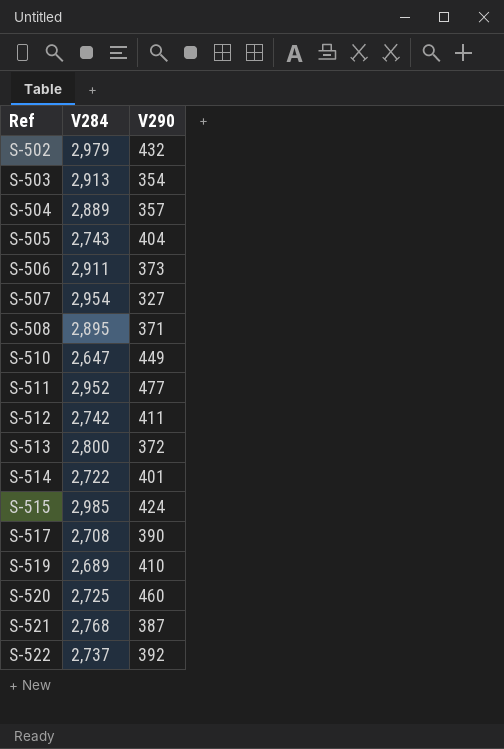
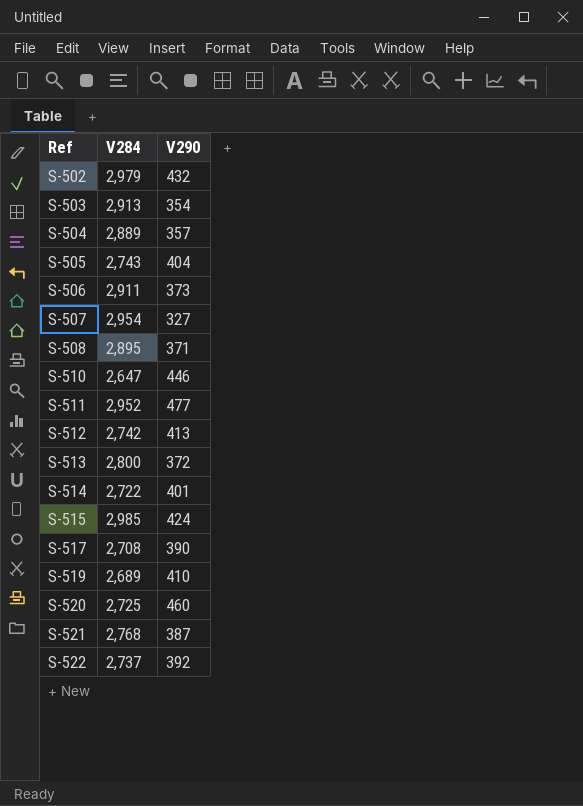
S-510 | V290: 449 -> 446
S-512 | V290: 411 -> 413

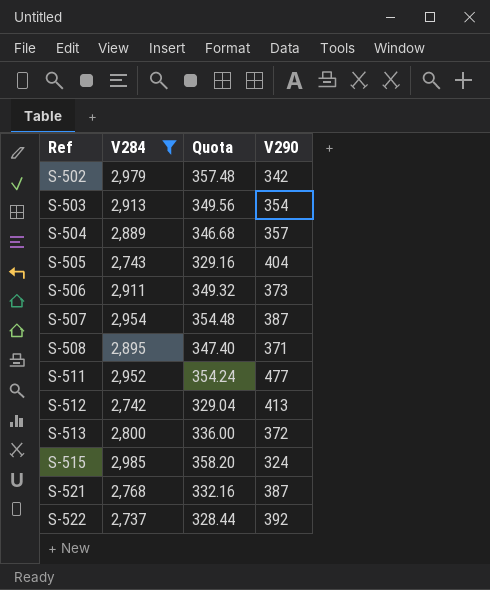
filter: none -> V284 >= 2,737
column Quota | formula: none -> [V284] * 0.12
S-502 | V290: 432 -> 342
S-507 | V290: 327 -> 387
S-515 | V290: 424 -> 324

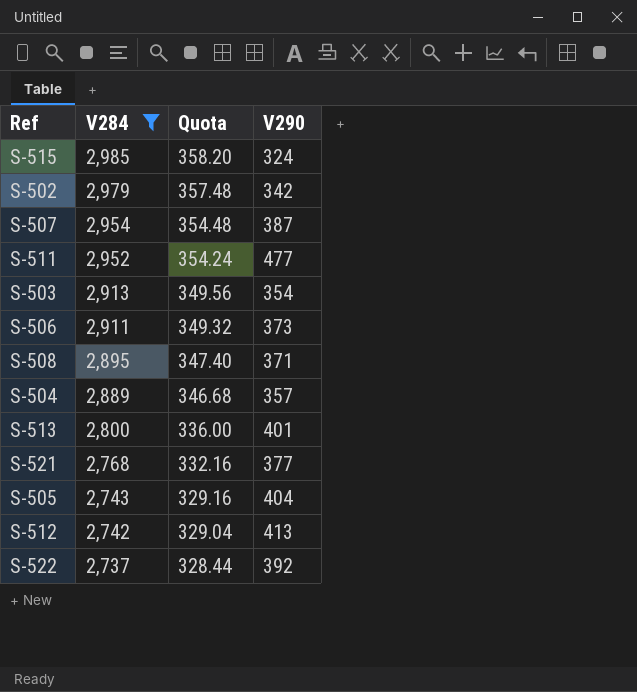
row order: Ref ascending -> V284 descending
S-513 | V290: 372 -> 401
S-521 | V290: 387 -> 377

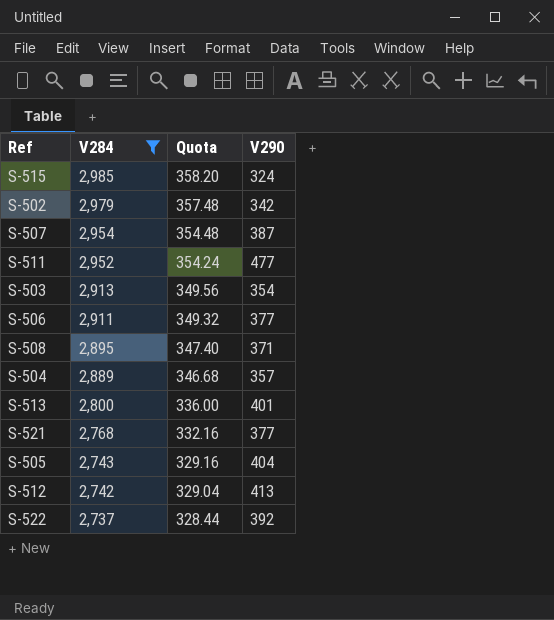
S-506 | V290: 373 -> 377

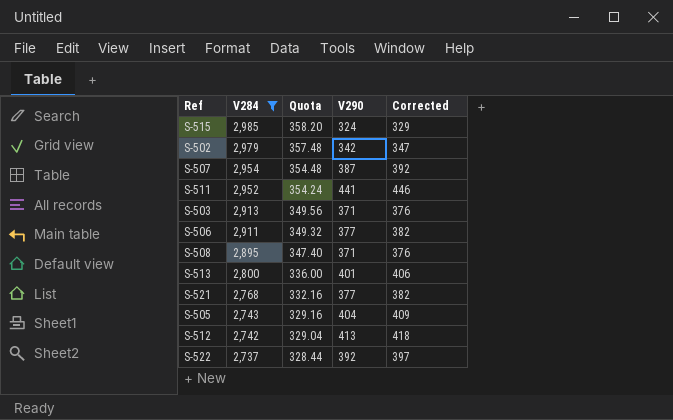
column Corrected | formula: none -> [V290] + 5
row S-504: 2,889 | 346.68 | 357 -> none
S-511 | V290: 477 -> 441
S-503 | V290: 354 -> 371

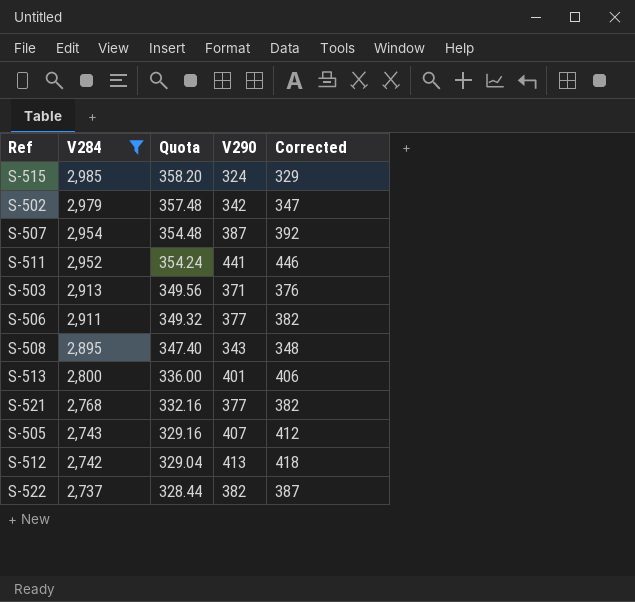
S-508 | V290: 371 -> 343
S-508 | Corrected: 376 -> 348
S-505 | V290: 404 -> 407
S-505 | Corrected: 409 -> 412
S-522 | V290: 392 -> 382
S-522 | Corrected: 397 -> 387

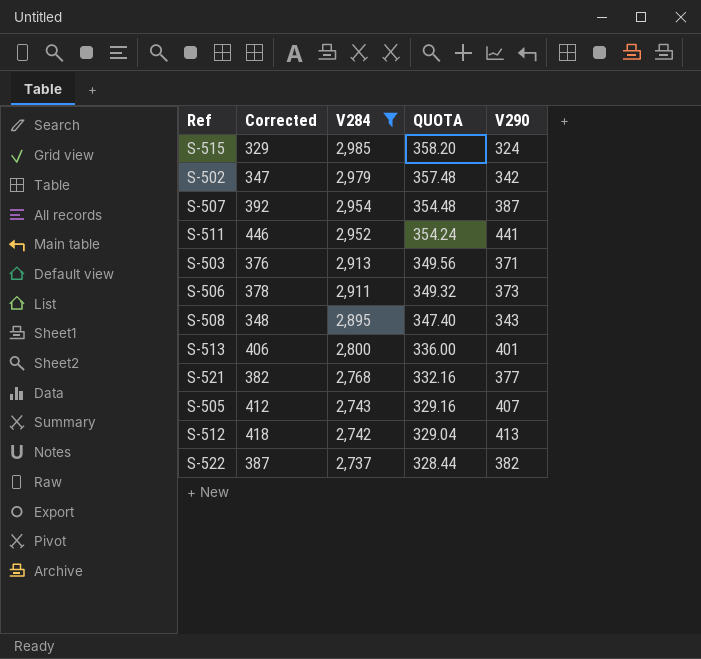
column Corrected | position: 5 -> 2
column name: Quota -> QUOTA
S-506 | Corrected: 382 -> 378
S-506 | V290: 377 -> 373

